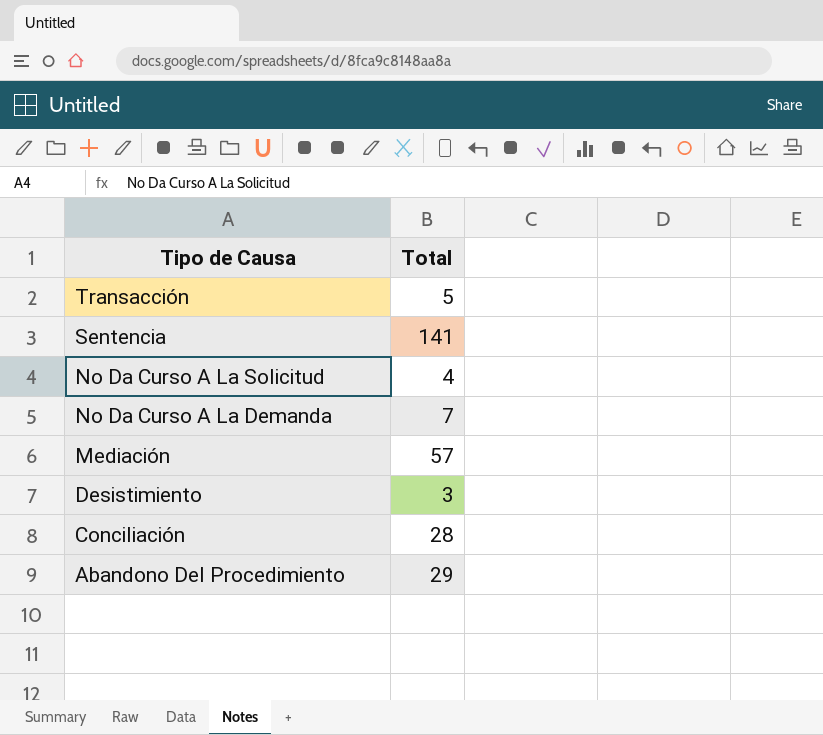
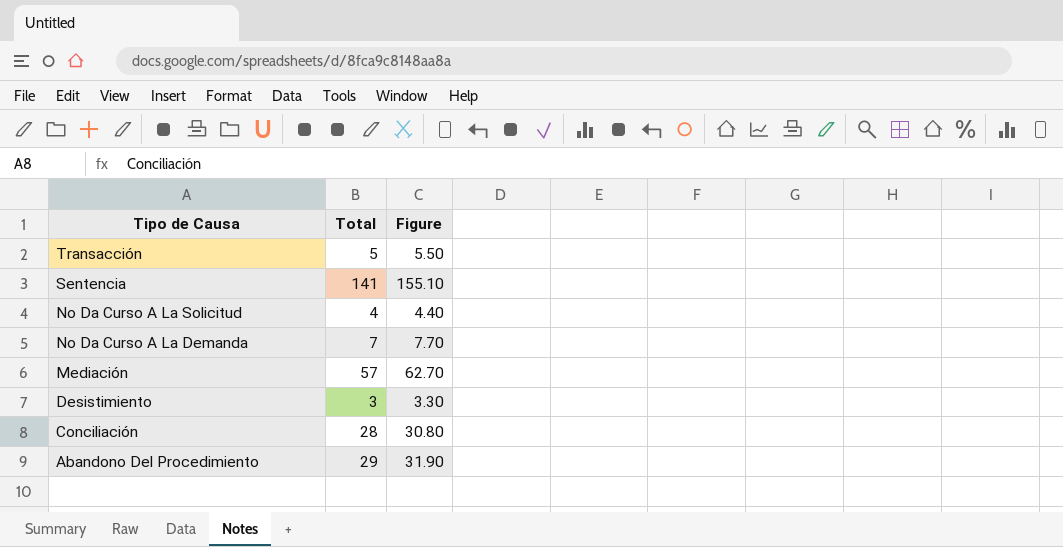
column Figure | formula: none -> [Total] * 1.1

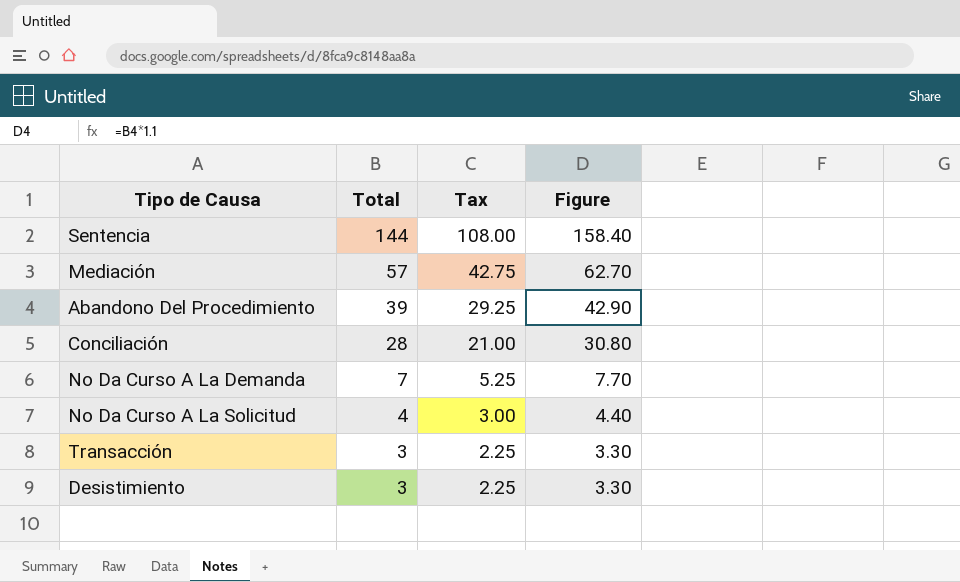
row order: Tipo de Causa descending -> Total descending
column Tax | formula: none -> [Total] * 0.75
Sentencia | Total: 141 -> 144
Sentencia | Figure: 155.10 -> 158.40
Abandono Del Procedimiento | Total: 29 -> 39
Abandono Del Procedimiento | Figure: 31.90 -> 42.90
Transacción | Total: 5 -> 3
Transacción | Figure: 5.50 -> 3.30

